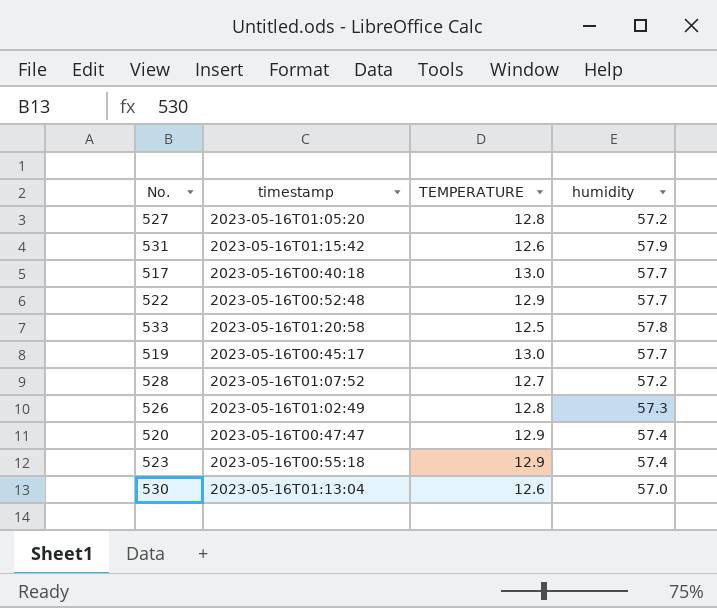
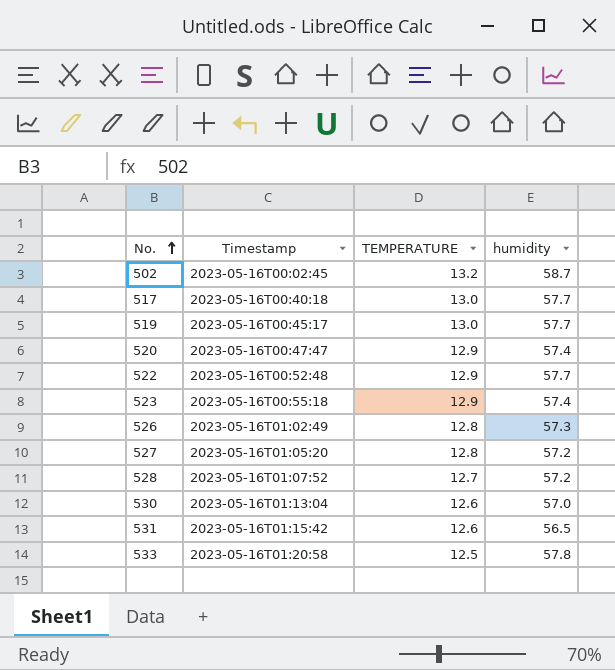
row order: none -> No. ascending
column name: timestamp -> Timestamp
row 502: none -> 2023-05-16T00:02:45 | 13.2 | 58.7
531 | humidity: 57.9 -> 56.5

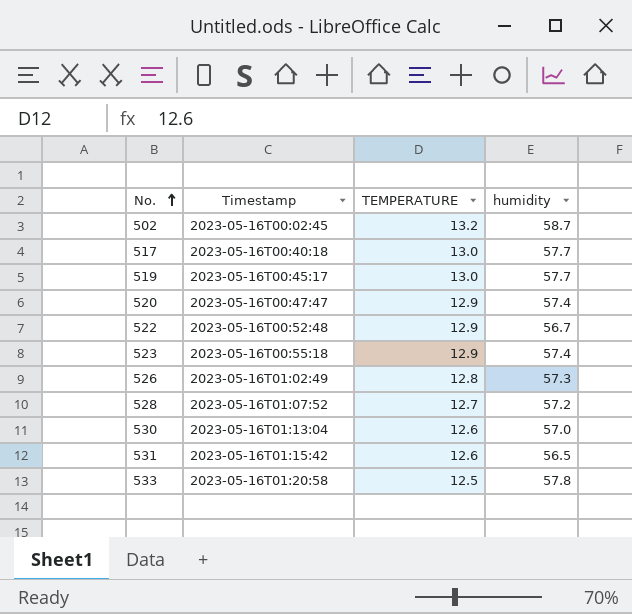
row 527: 2023-05-16T01:05:20 | 12.8 | 57.2 -> none
522 | humidity: 57.7 -> 56.7

